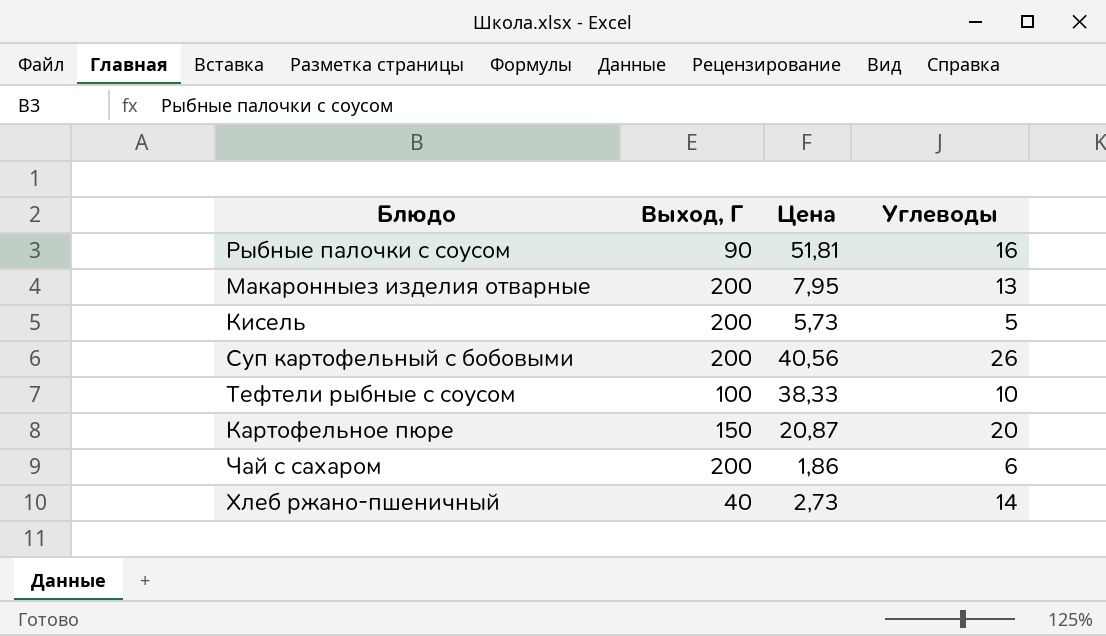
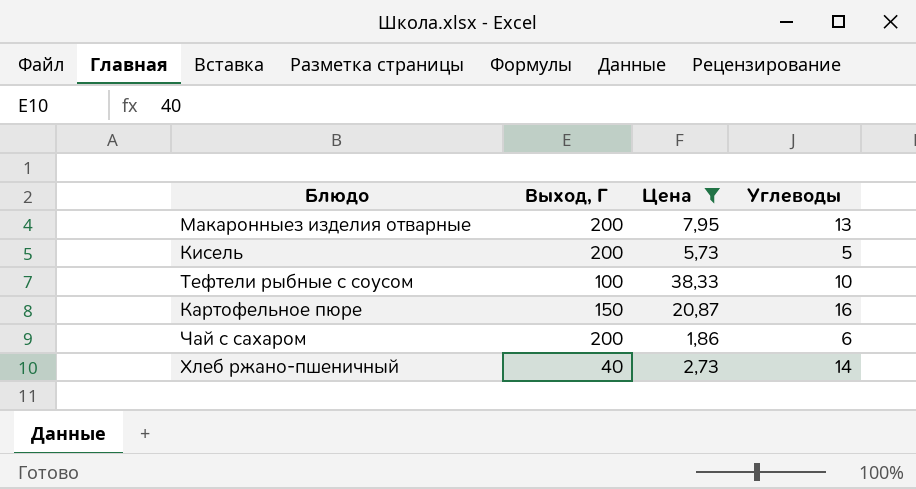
filter: none -> Цена <= 38,33
Картофельное пюре | Углеводы: 20 -> 16

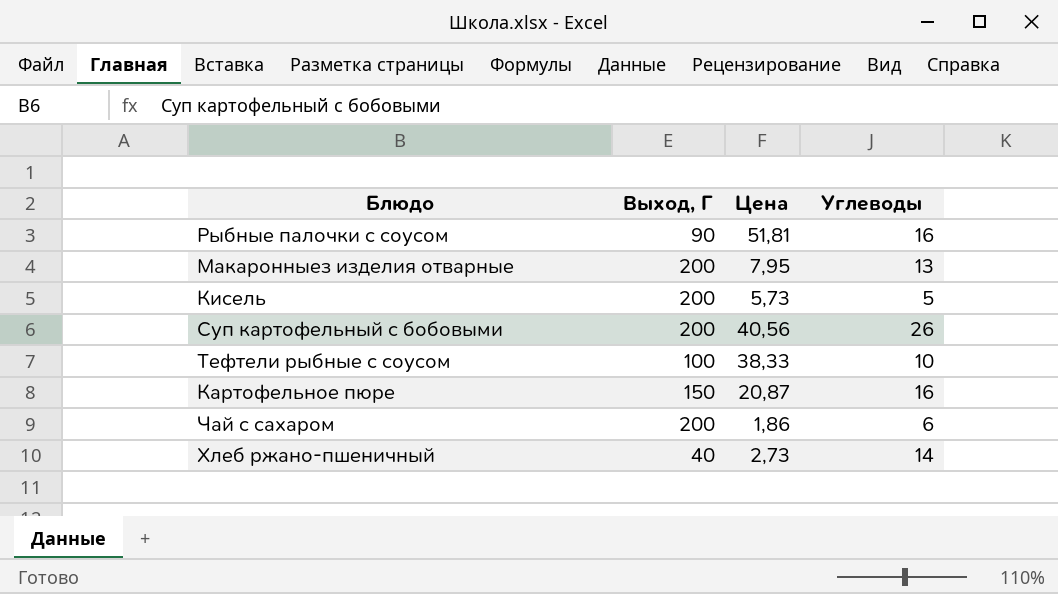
filter: Цена <= 38,33 -> none

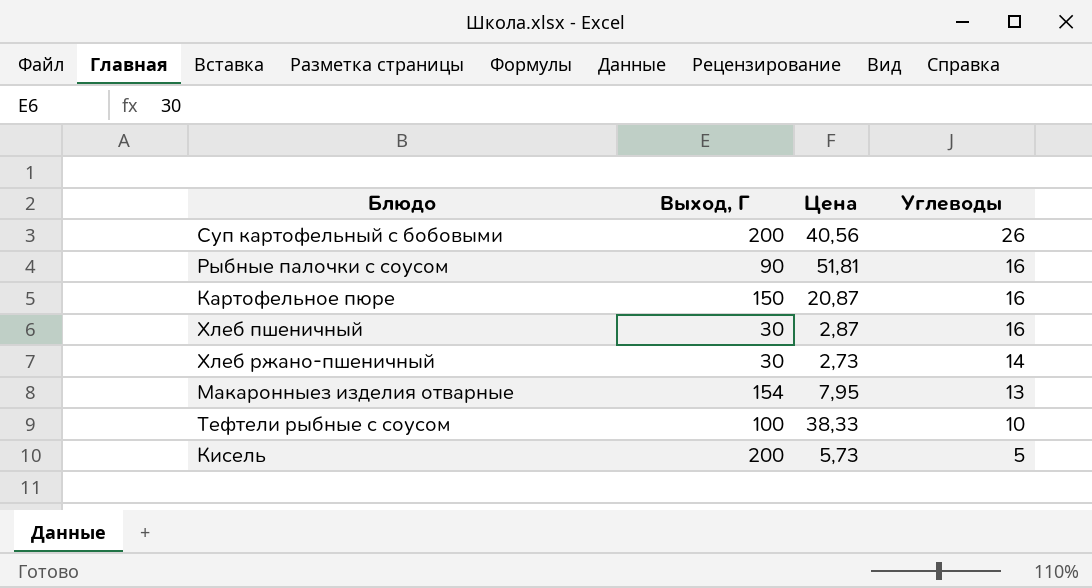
row order: none -> Углеводы descending
row Чай с сахаром: 200 | 1,86 | 6 -> none
row Хлеб пшеничный: none -> 30 | 2,87 | 16
Хлеб ржано-пшеничный | Выход, Г: 40 -> 30
Макаронныез изделия отварные | Выход, Г: 200 -> 154

